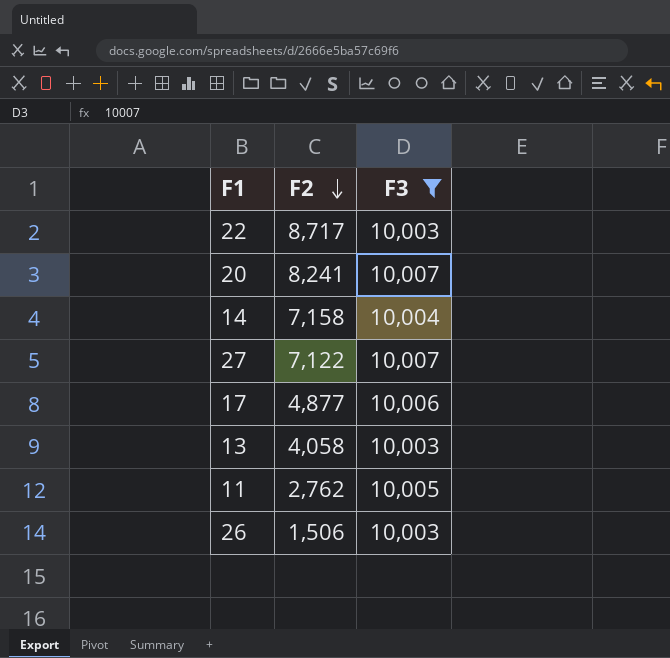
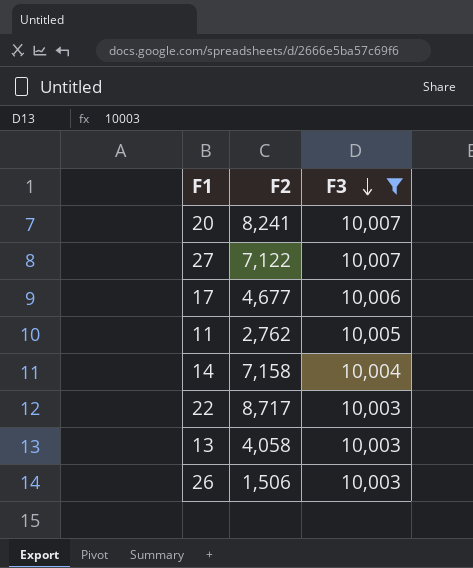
row order: F2 descending -> F3 descending
17 | F2: 4,877 -> 4,677

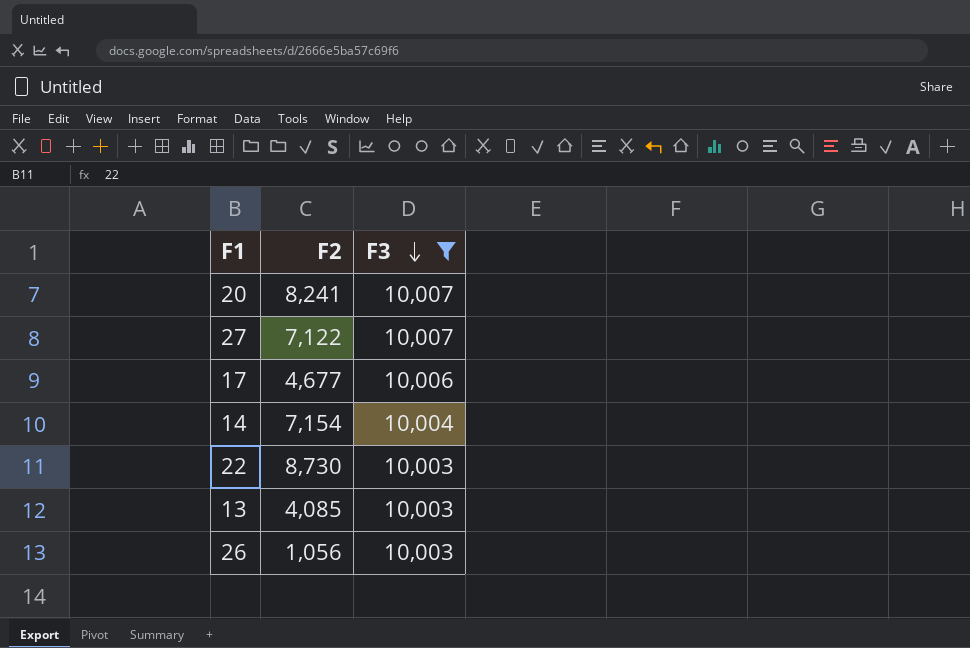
row 11: 2,762 | 10,005 -> none
14 | F2: 7,158 -> 7,154
22 | F2: 8,717 -> 8,730
13 | F2: 4,058 -> 4,085
26 | F2: 1,506 -> 1,056

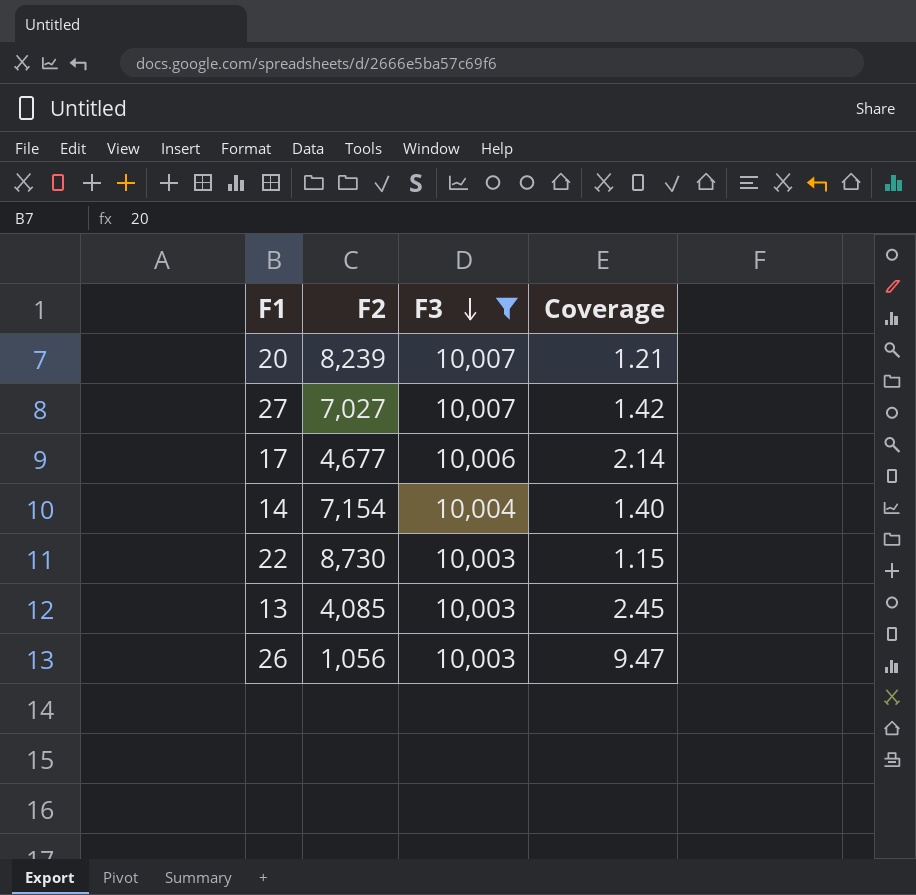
column Coverage | formula: none -> [F3] / [F2]
20 | F2: 8,241 -> 8,239
27 | F2: 7,122 -> 7,027

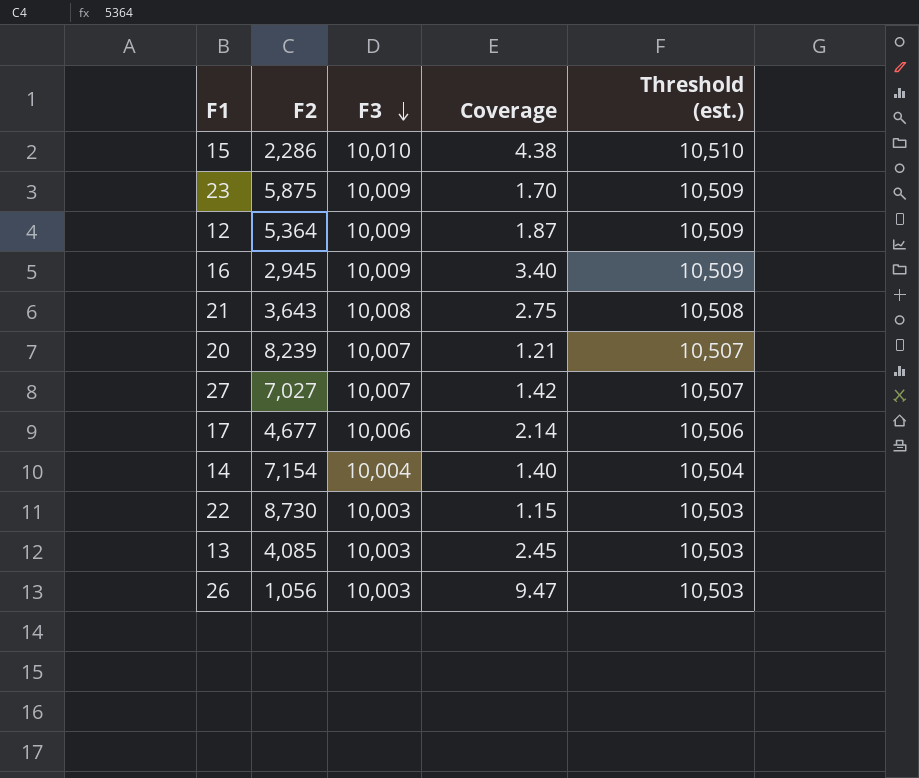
filter: F3 <= 10,007 -> none
column Threshold (est.) | formula: none -> [F3] + 500

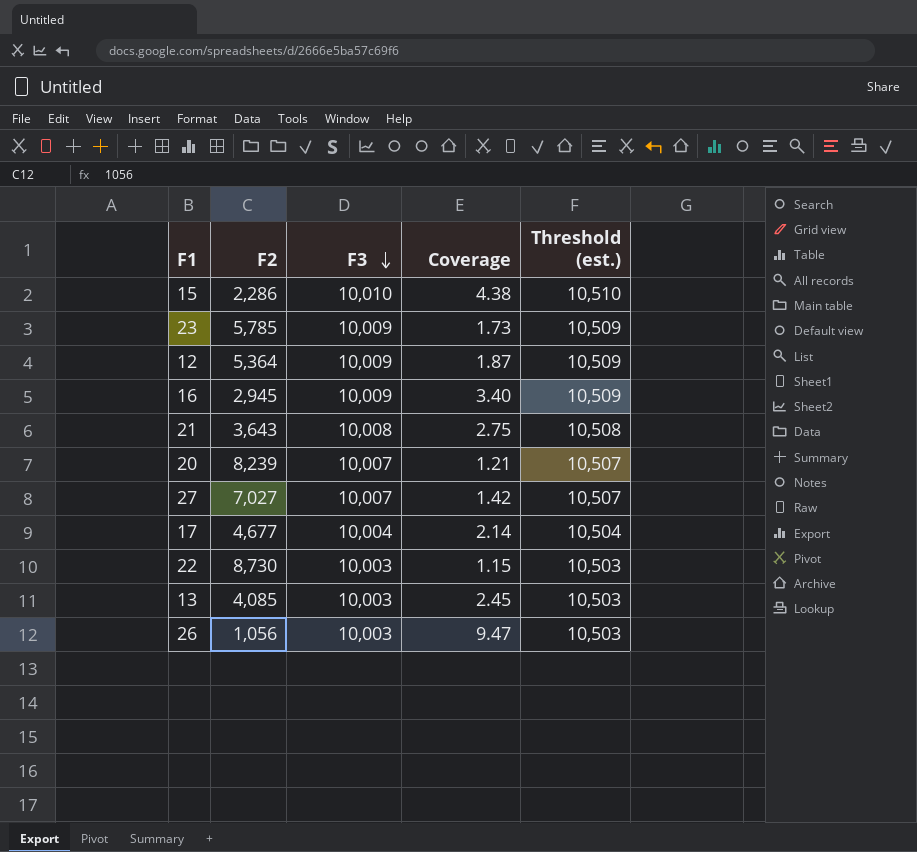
row 14: 7,154 | 10,004 | 1.40 | 10,504 -> none
23 | F2: 5,875 -> 5,785
23 | Coverage: 1.70 -> 1.73
17 | F3: 10,006 -> 10,004
17 | Threshold (est.): 10,506 -> 10,504

